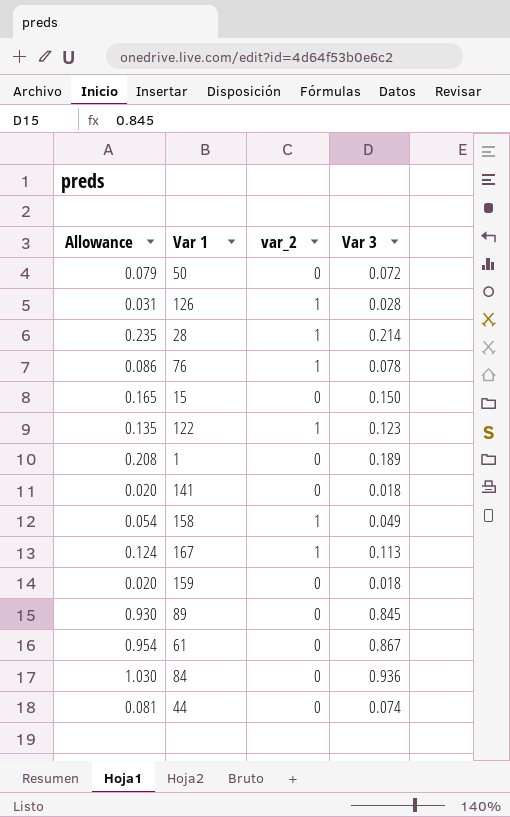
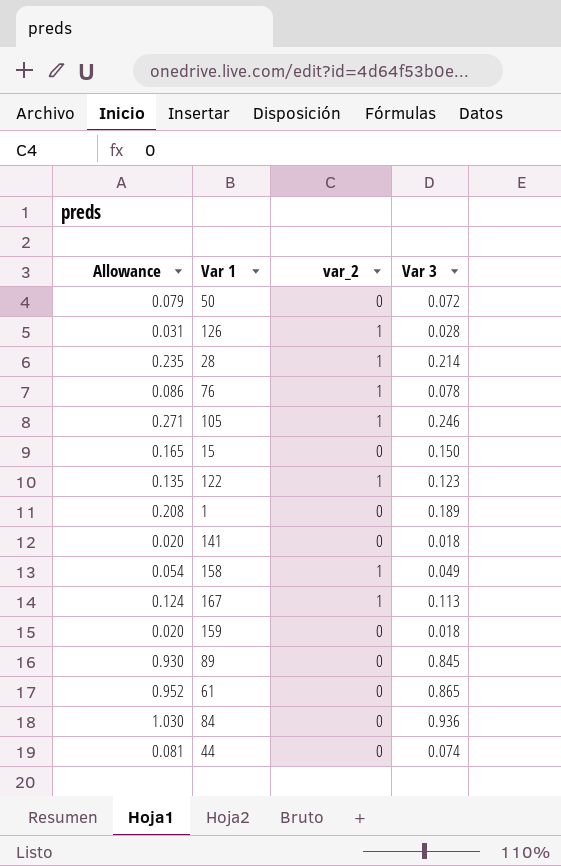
row 105: none -> 0.271 | 1 | 0.246
61 | Allowance: 0.954 -> 0.952
61 | Var 3: 0.867 -> 0.865

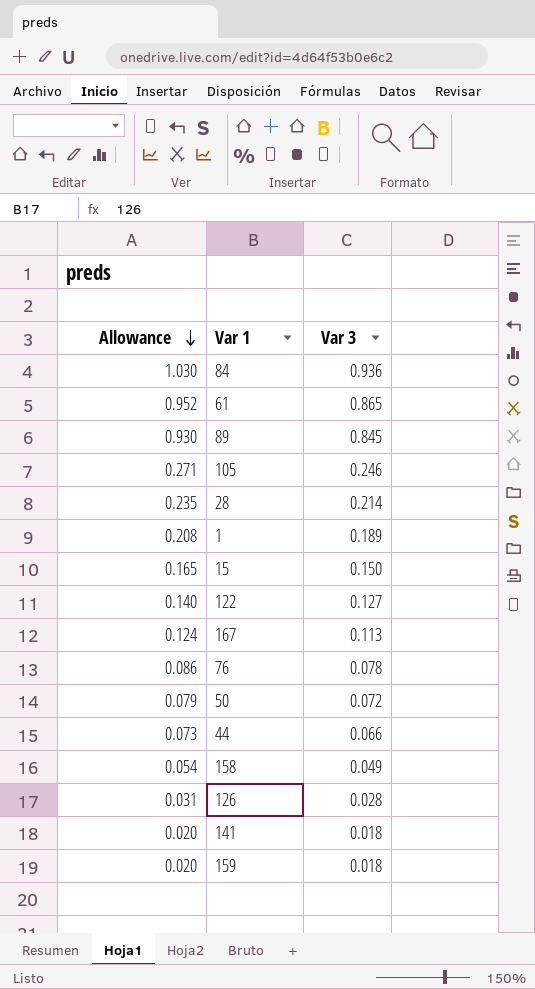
row order: none -> Allowance descending
column var_2 | position: 3 -> none
122 | Allowance: 0.135 -> 0.140
122 | Var 3: 0.123 -> 0.127
44 | Allowance: 0.081 -> 0.073
44 | Var 3: 0.074 -> 0.066

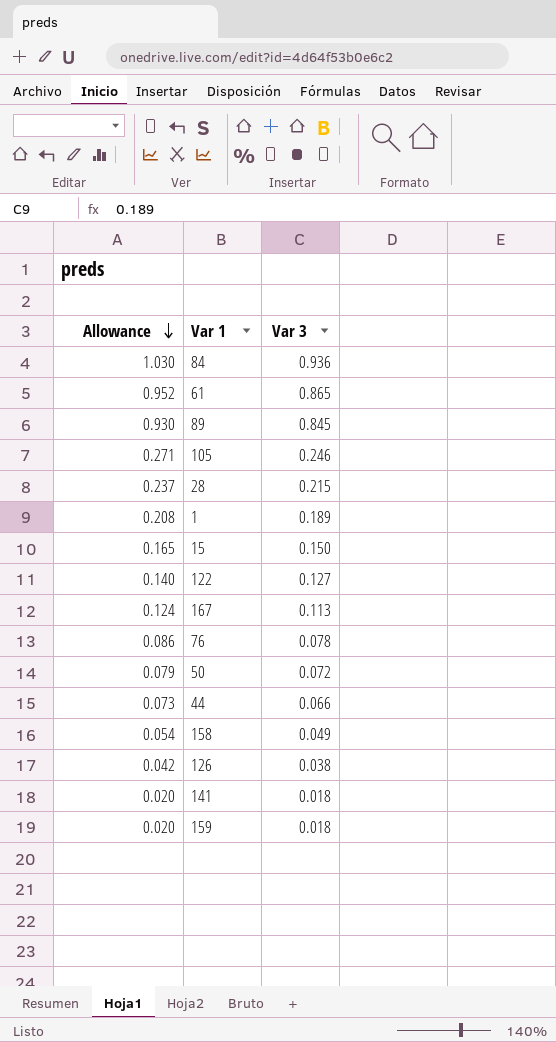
28 | Allowance: 0.235 -> 0.237
28 | Var 3: 0.214 -> 0.215
126 | Allowance: 0.031 -> 0.042
126 | Var 3: 0.028 -> 0.038

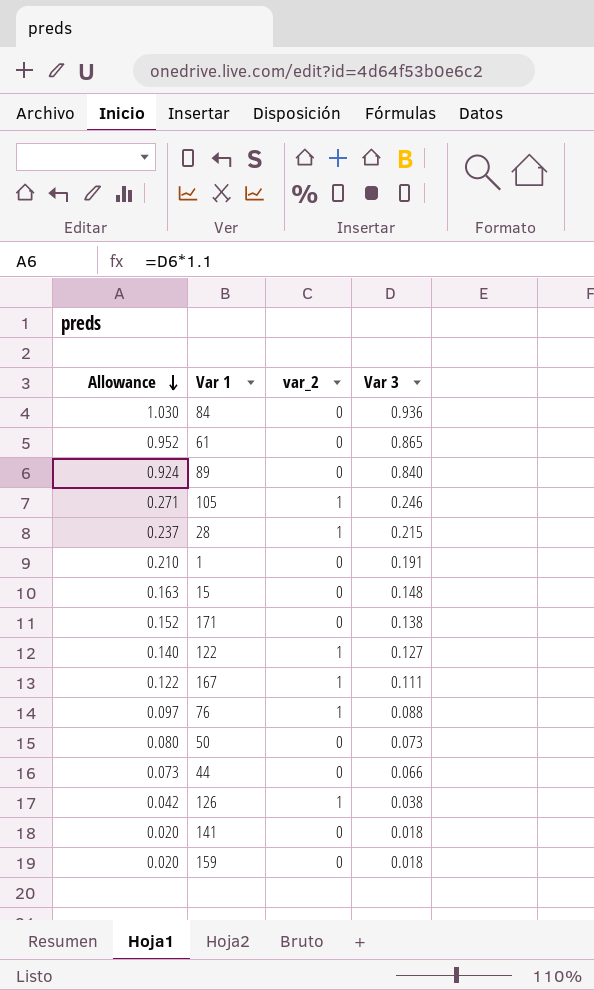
column var_2 | position: none -> 3
row 158: 0.054 | 0.049 -> none
89 | Allowance: 0.930 -> 0.924
89 | Var 3: 0.845 -> 0.840
1 | Allowance: 0.208 -> 0.210
1 | Var 3: 0.189 -> 0.191
15 | Allowance: 0.165 -> 0.163
15 | Var 3: 0.150 -> 0.148
row 171: none -> 0.152 | 0 | 0.138
167 | Allowance: 0.124 -> 0.122
167 | Var 3: 0.113 -> 0.111
76 | Allowance: 0.086 -> 0.097
76 | Var 3: 0.078 -> 0.088
50 | Allowance: 0.079 -> 0.080
50 | Var 3: 0.072 -> 0.073

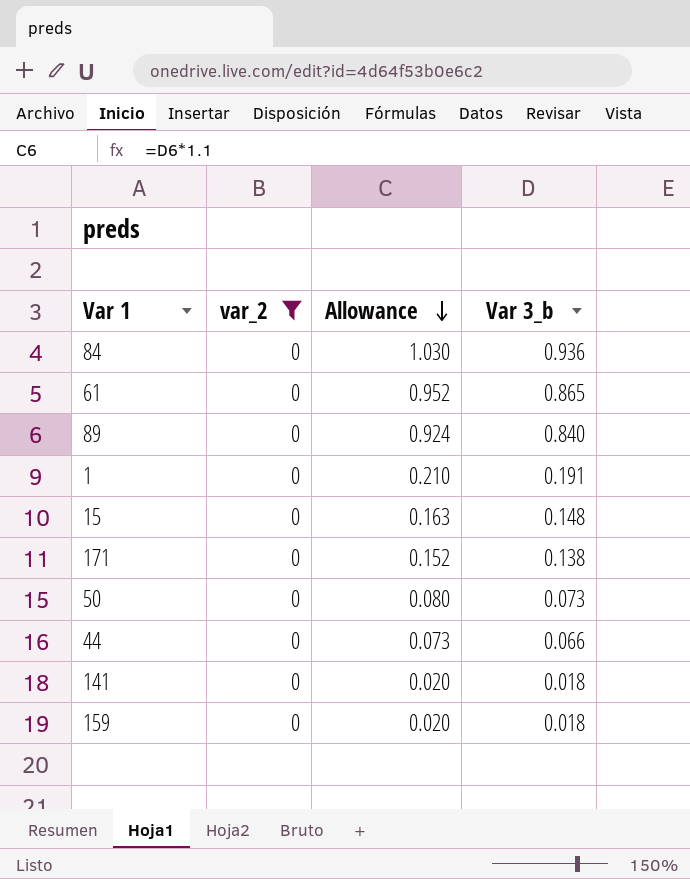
filter: none -> var_2 = 0
column Allowance | position: 1 -> 3
column name: Var 3 -> Var 3_b

